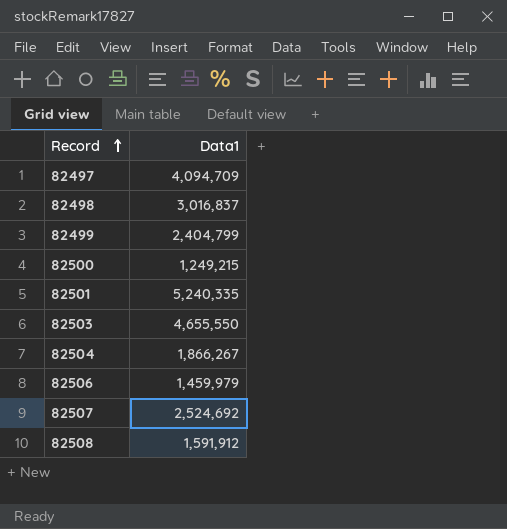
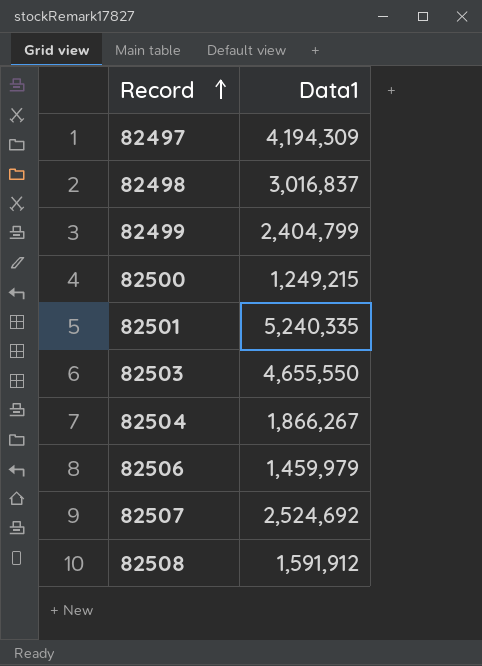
82497 | Data1: 4,094,709 -> 4,194,309

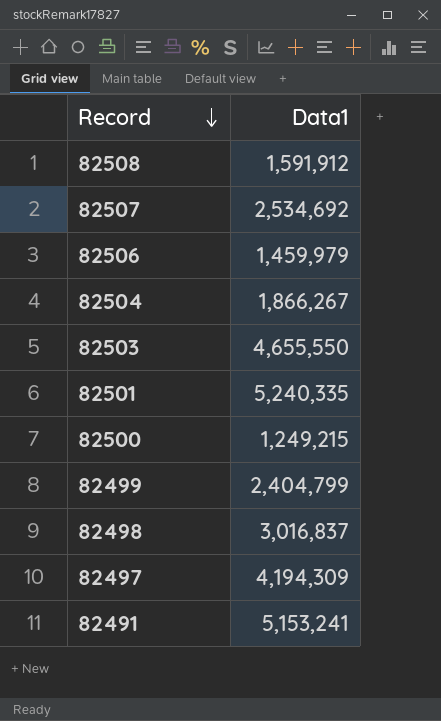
row order: Record ascending -> Record descending
82507 | Data1: 2,524,692 -> 2,534,692
row 82491: none -> 5,153,241

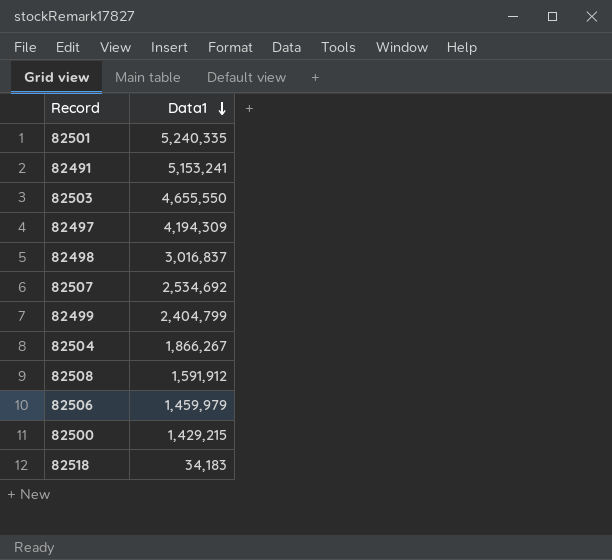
row order: Record descending -> Data1 descending
82500 | Data1: 1,249,215 -> 1,429,215
row 82518: none -> 34,183

